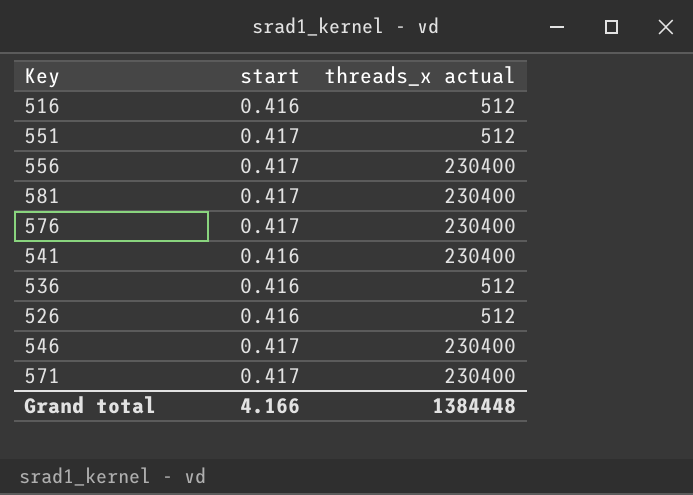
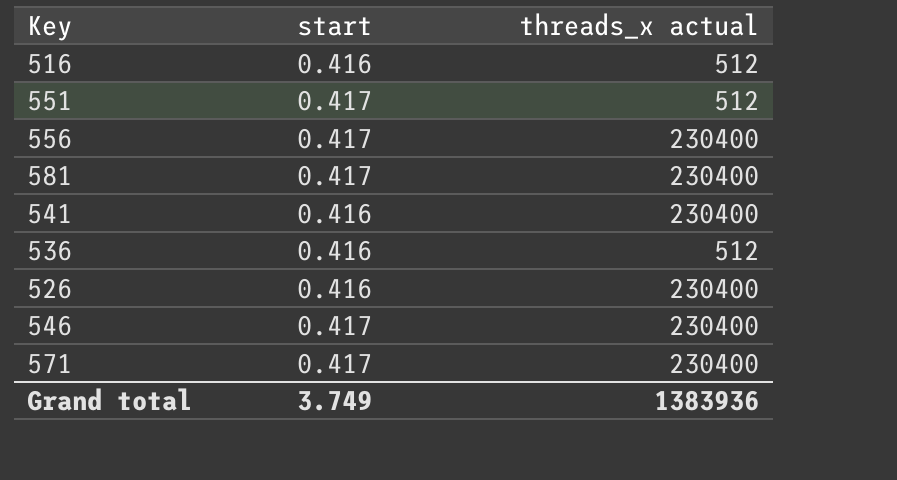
row 576: 0.417 | 230400 -> none
526 | threads_x actual: 512 -> 230400
Grand total | start: 4.166 -> 3.749
Grand total | threads_x actual: 1384448 -> 1383936

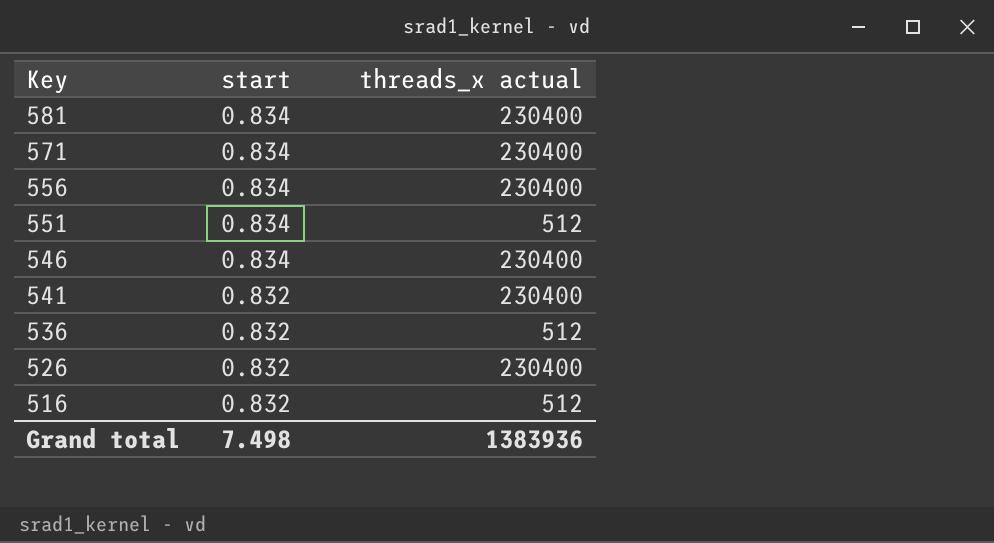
row order: none -> Key descending
581 | start: 0.417 -> 0.834
571 | start: 0.417 -> 0.834
556 | start: 0.417 -> 0.834
551 | start: 0.417 -> 0.834
546 | start: 0.417 -> 0.834
541 | start: 0.416 -> 0.832
536 | start: 0.416 -> 0.832
526 | start: 0.416 -> 0.832
516 | start: 0.416 -> 0.832
Grand total | start: 3.749 -> 7.498

